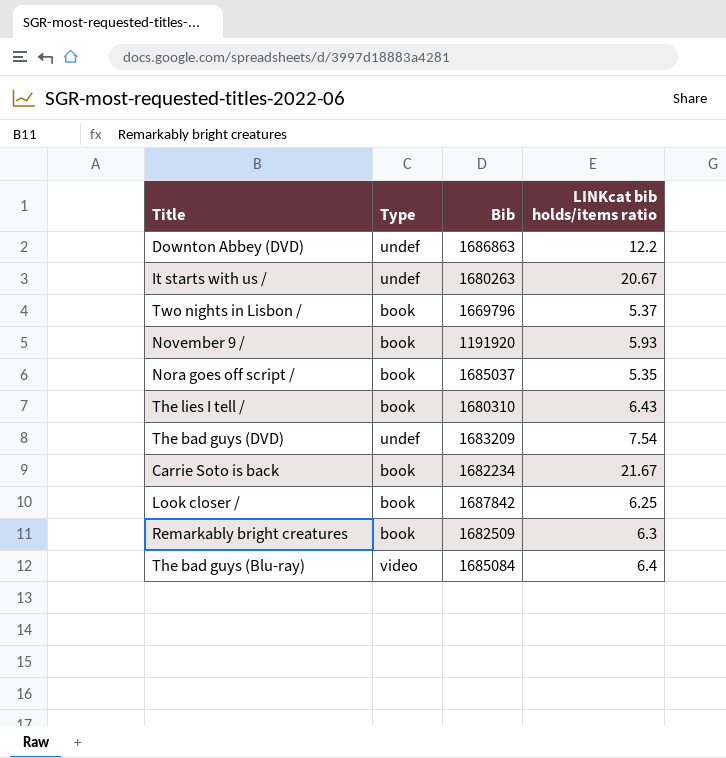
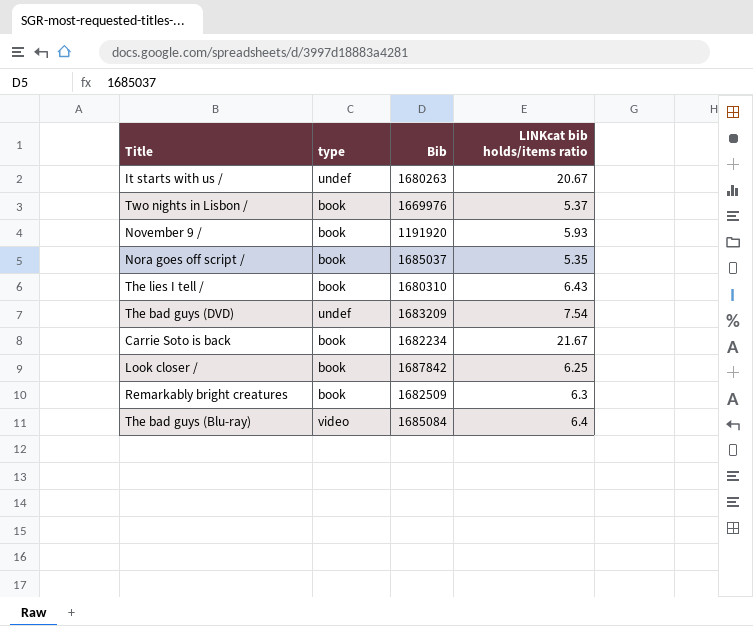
column name: Type -> type
row Downton Abbey (DVD): undef | 1686863 | 12.2 -> none
Two nights in Lisbon / | Bib: 1669796 -> 1669976

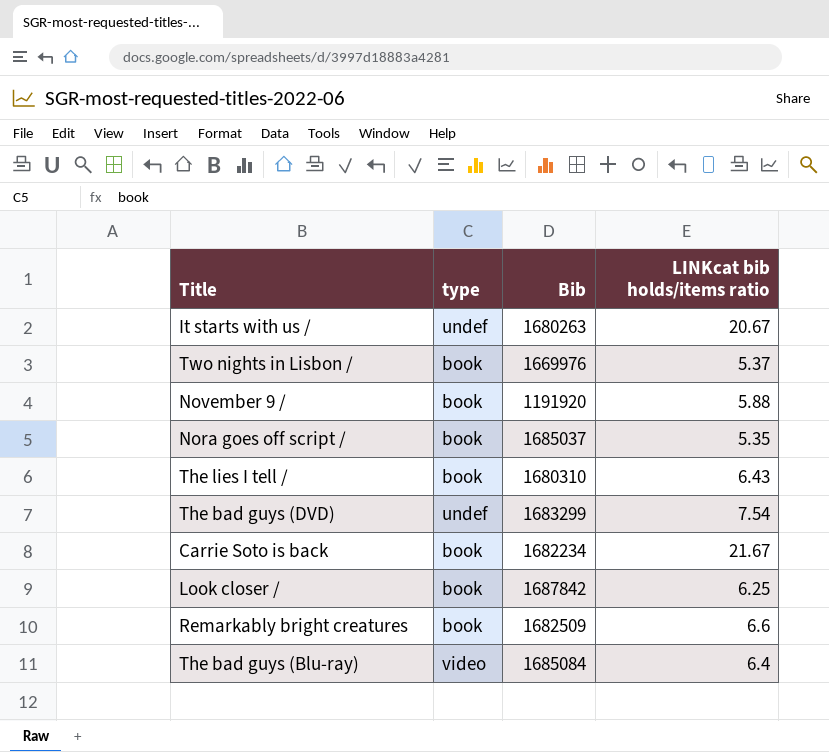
November 9 / | LINKcat bib holds/items ratio: 5.93 -> 5.88
The bad guys (DVD) | Bib: 1683209 -> 1683299
Remarkably bright creatures | LINKcat bib holds/items ratio: 6.3 -> 6.6

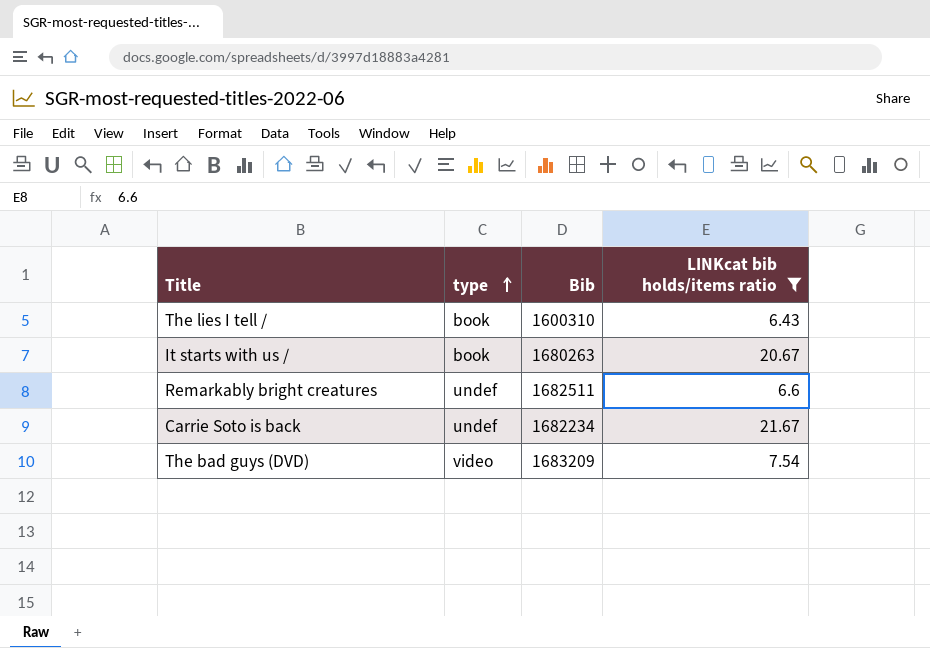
filter: none -> LINKcat bib holds/items ratio >= 6.43
row order: none -> type ascending
The lies I tell / | Bib: 1680310 -> 1600310
It starts with us / | type: undef -> book
Remarkably bright creatures | type: book -> undef
Remarkably bright creatures | Bib: 1682509 -> 1682511
Carrie Soto is back | type: book -> undef
The bad guys (DVD) | type: undef -> video
The bad guys (DVD) | Bib: 1683299 -> 1683209

